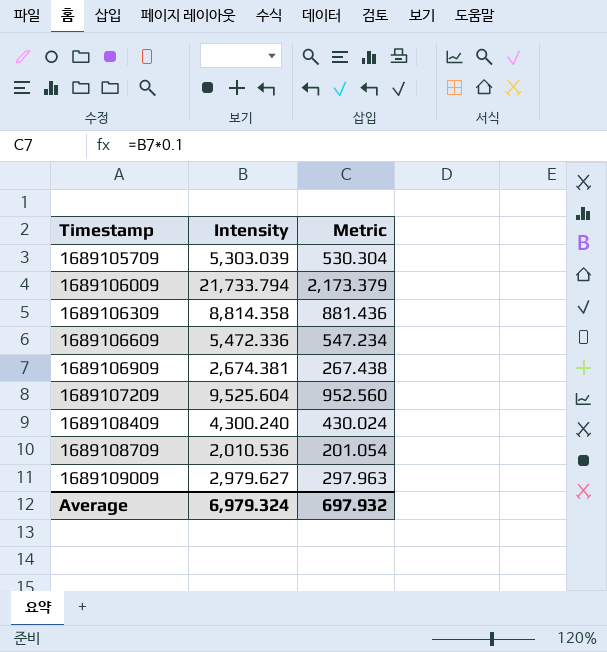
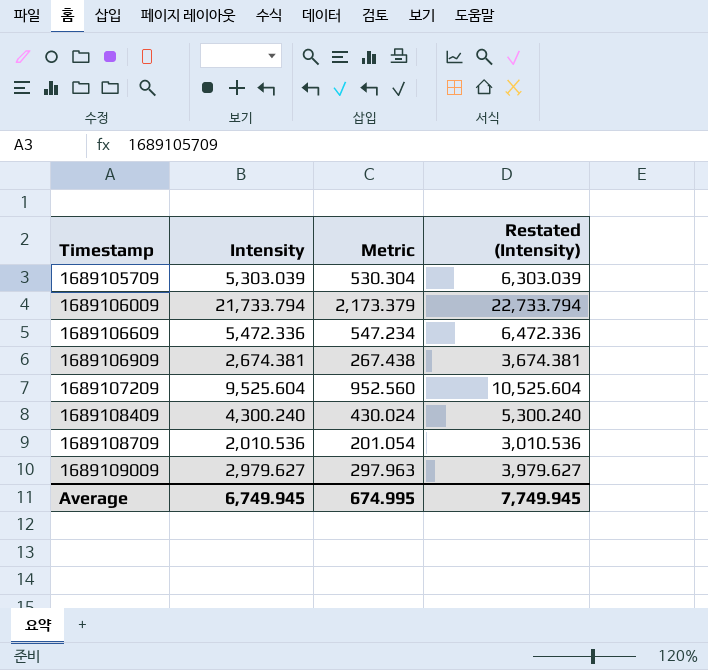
column Restated (Intensity) | formula: none -> [Intensity] + 1000
row 1689106309: 8,814.358 | 881.436 -> none
Average | Intensity: 6,979.324 -> 6,749.945
Average | Metric: 697.932 -> 674.995

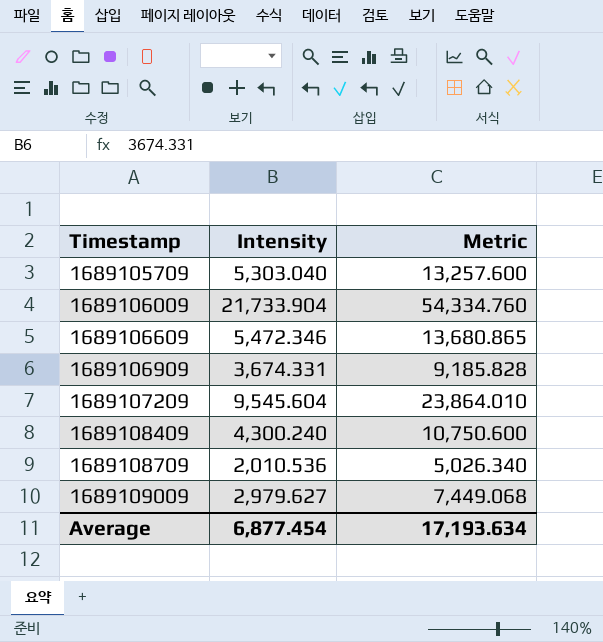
column Restated (Intensity) | formula: [Intensity] + 1000 -> none
column Metric | formula: [Intensity] * 0.1 -> [Intensity] * 2.5
1689105709 | Intensity: 5,303.039 -> 5,303.040
1689106009 | Intensity: 21,733.794 -> 21,733.904
1689106609 | Intensity: 5,472.336 -> 5,472.346
1689106909 | Intensity: 2,674.381 -> 3,674.331
1689107209 | Intensity: 9,525.604 -> 9,545.604
Average | Intensity: 6,749.945 -> 6,877.454
Average | Metric: 674.995 -> 17,193.634

